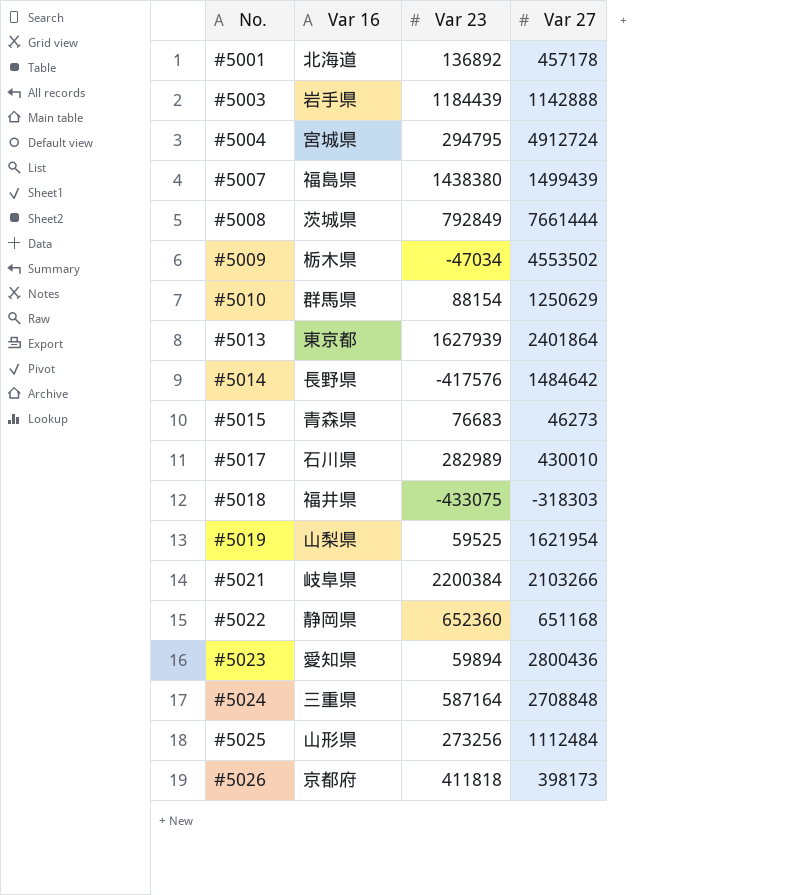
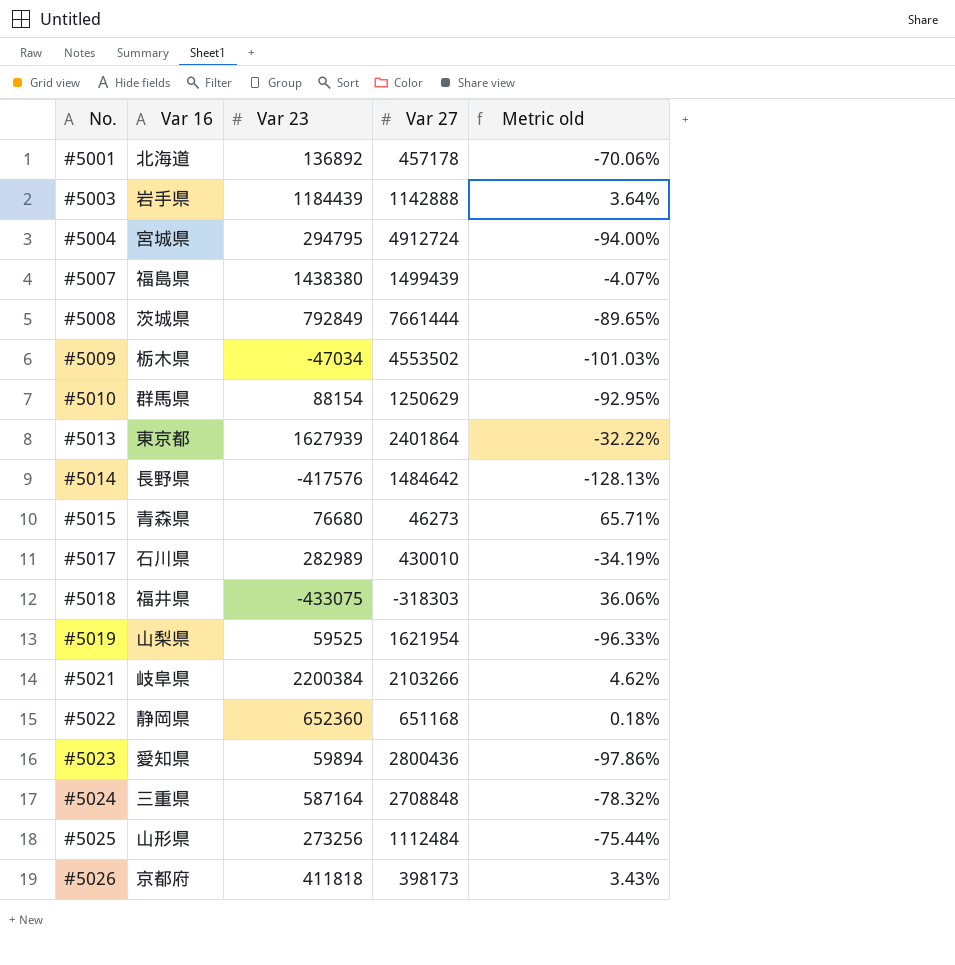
column Metric old | formula: none -> ([Var 23] - [Var 27]) / [Var 27]
#5015 | Var 23: 76683 -> 76680

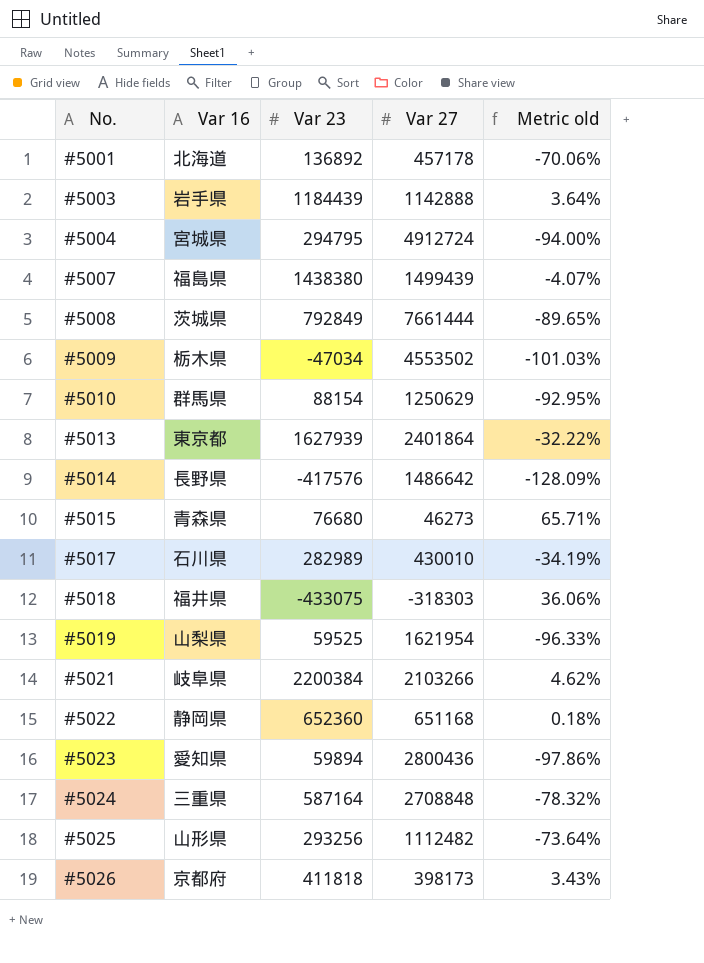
#5014 | Var 27: 1484642 -> 1486642
#5014 | Metric old: -128.13% -> -128.09%
#5025 | Var 23: 273256 -> 293256
#5025 | Var 27: 1112484 -> 1112482
#5025 | Metric old: -75.44% -> -73.64%

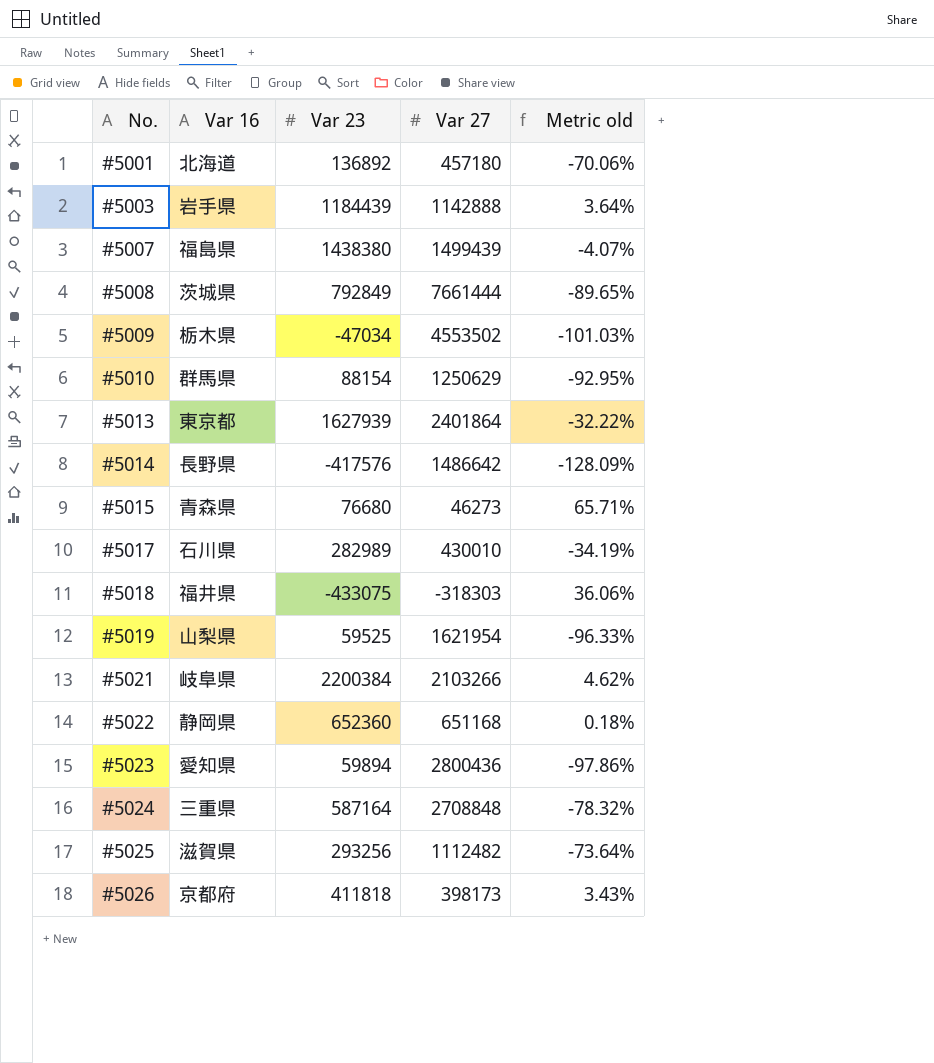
row #5004: 宮城県 | 294795 | 4912724 | -94.00% -> none
#5001 | Var 27: 457178 -> 457180
#5025 | Var 16: 山形県 -> 滋賀県

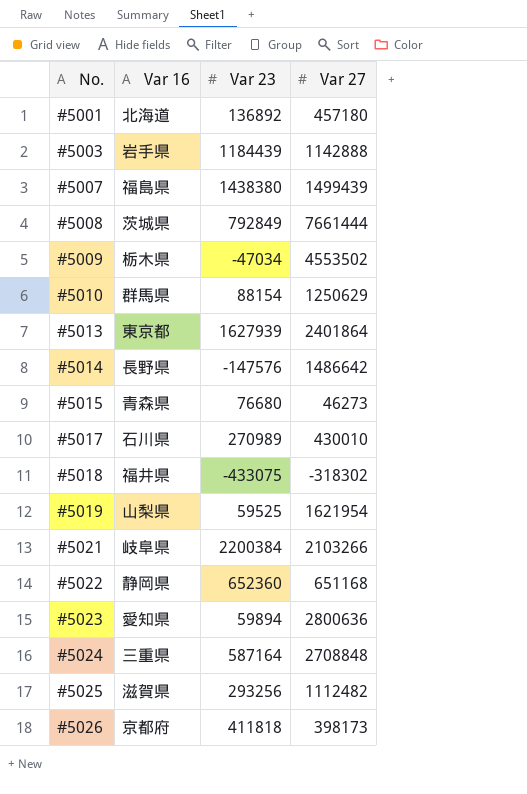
column Metric old | formula: ([Var 23] - [Var 27]) / [Var 27] -> none
#5014 | Var 23: -417576 -> -147576
#5017 | Var 23: 282989 -> 270989
#5018 | Var 27: -318303 -> -318302
#5023 | Var 27: 2800436 -> 2800636

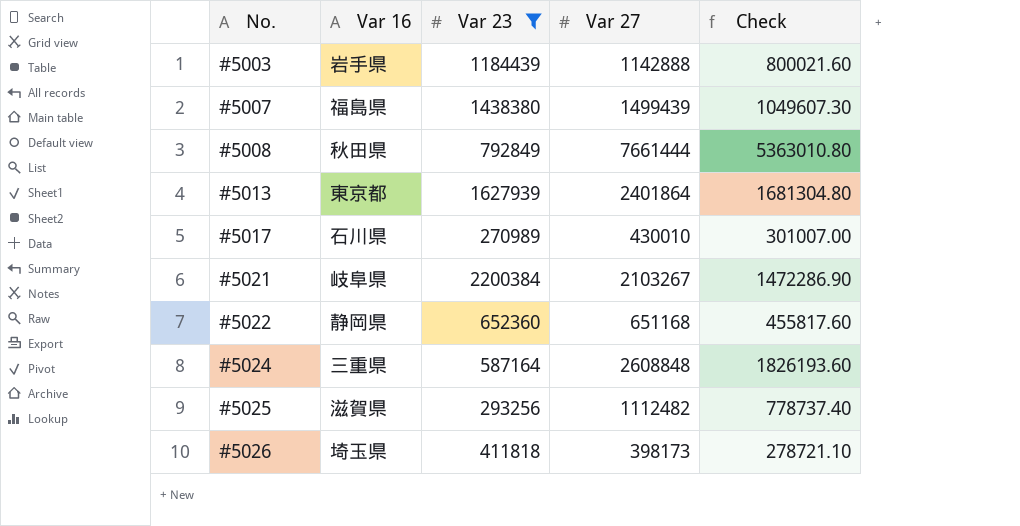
filter: none -> Var 23 >= 270989
column Check | formula: none -> [Var 27] * 0.7
#5008 | Var 16: 茨城県 -> 秋田県
#5021 | Var 27: 2103266 -> 2103267
#5024 | Var 27: 2708848 -> 2608848
#5026 | Var 16: 京都府 -> 埼玉県

